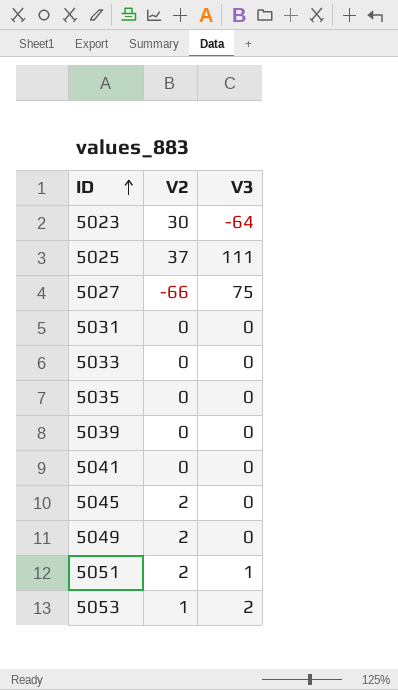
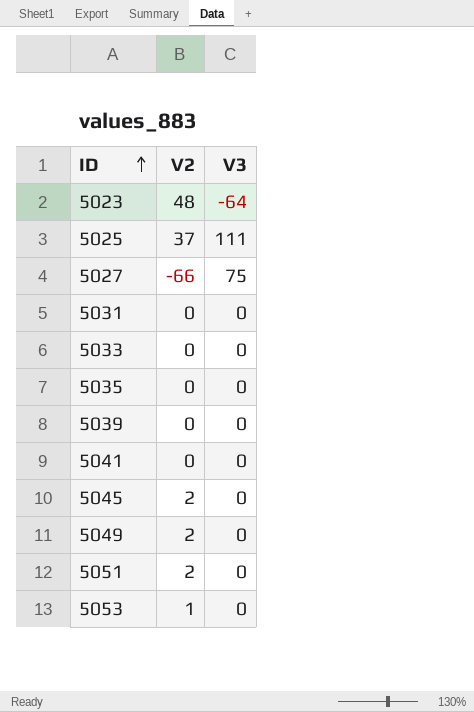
5023 | V2: 30 -> 48
5051 | V3: 1 -> 0
5053 | V3: 2 -> 0

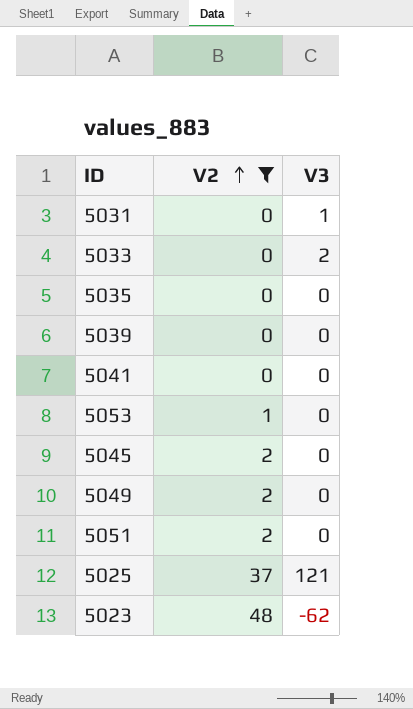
filter: none -> V2 != -66
row order: ID ascending -> V2 ascending
5031 | V3: 0 -> 1
5033 | V3: 0 -> 2
5025 | V3: 111 -> 121
5023 | V3: -64 -> -62

